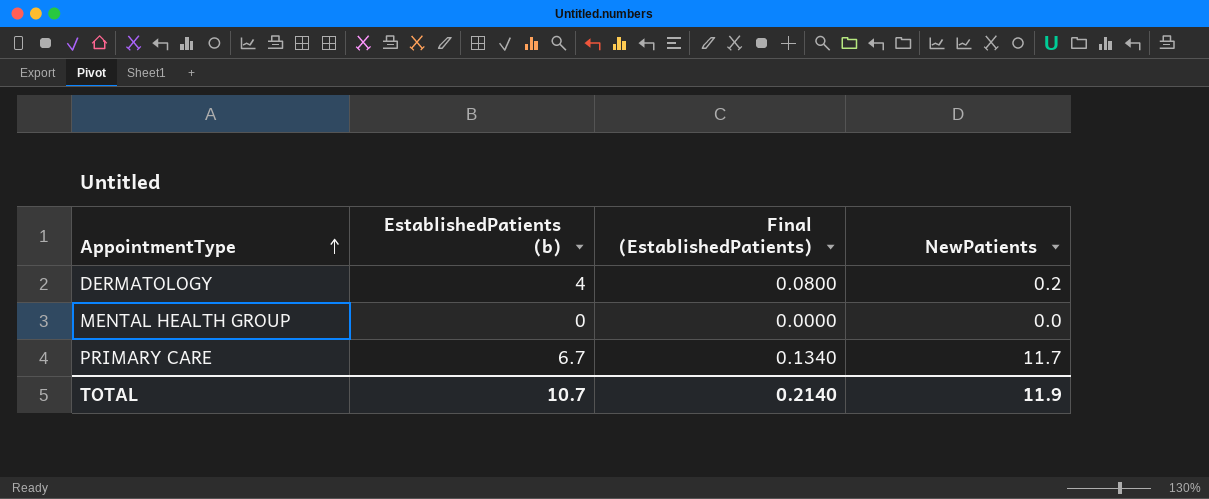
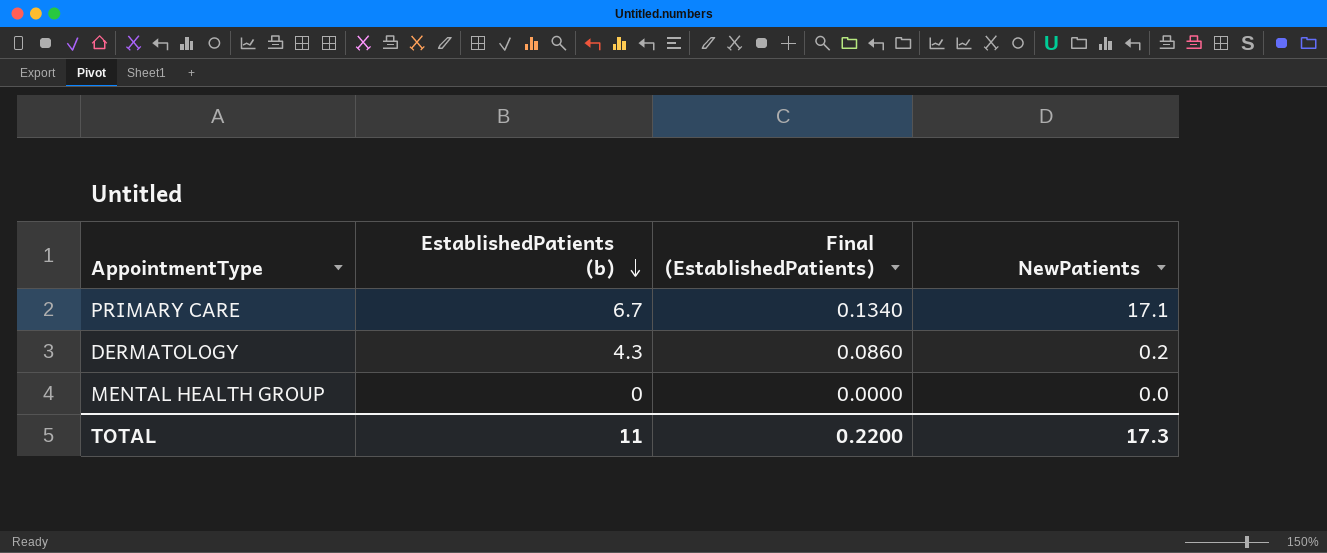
row order: AppointmentType ascending -> EstablishedPatients (b) descending
PRIMARY CARE | NewPatients: 11.7 -> 17.1
DERMATOLOGY | EstablishedPatients (b): 4 -> 4.3
DERMATOLOGY | Final (EstablishedPatients): 0.0800 -> 0.0860
TOTAL | EstablishedPatients (b): 10.7 -> 11
TOTAL | Final (EstablishedPatients): 0.2140 -> 0.2200
TOTAL | NewPatients: 11.9 -> 17.3

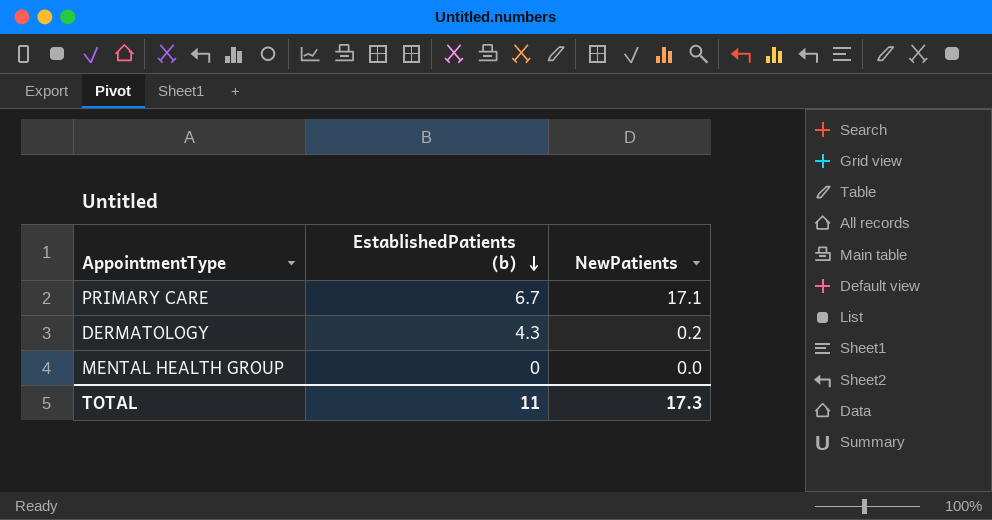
column Final (EstablishedPatients) | formula: [EstablishedPatients (b)] * 0.02 -> none

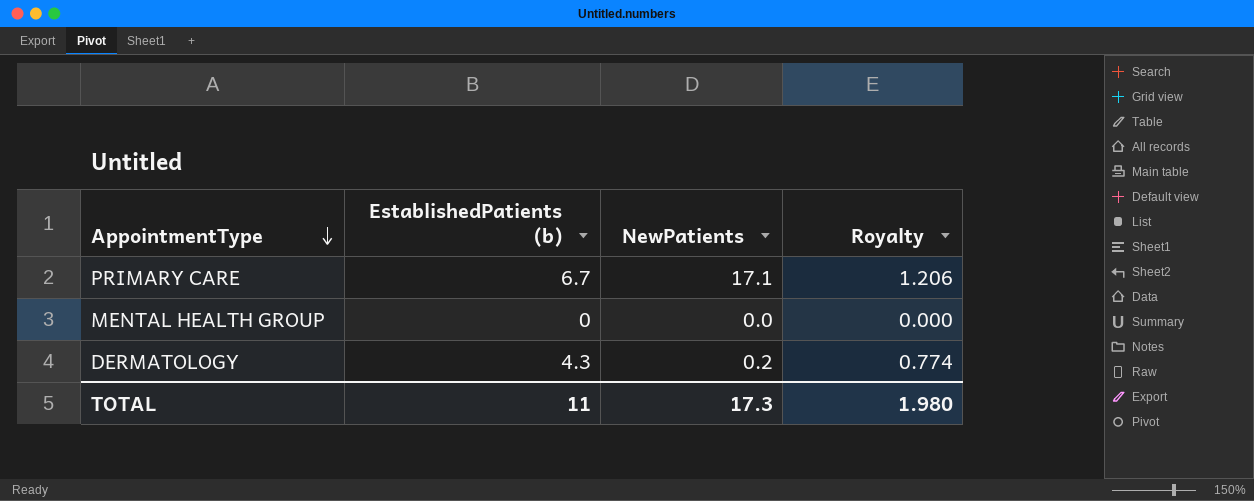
row order: EstablishedPatients (b) descending -> AppointmentType descending
column Royalty | formula: none -> [EstablishedPatients (b)] * 0.18

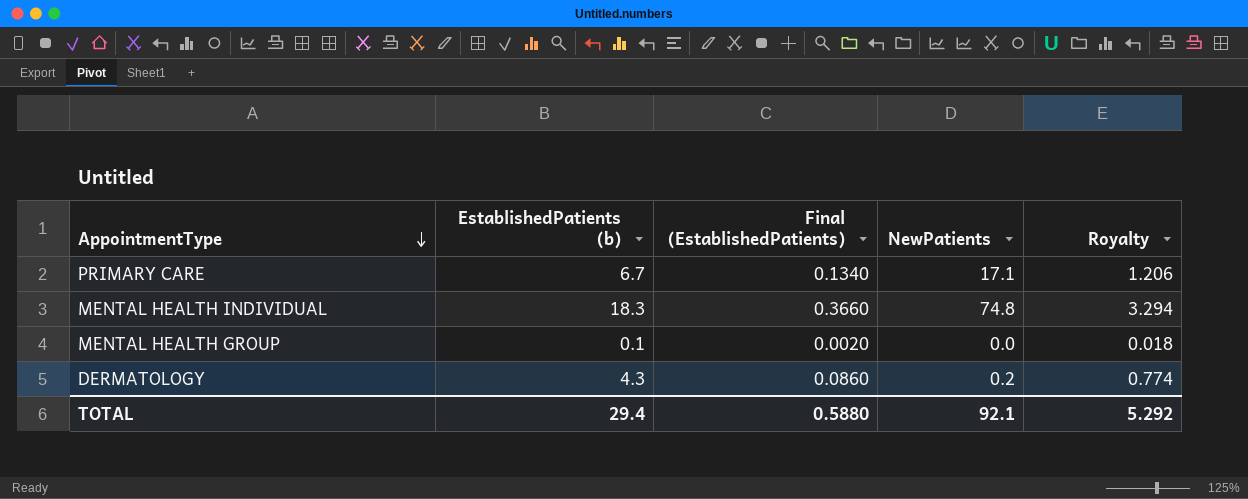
column Final (EstablishedPatients) | formula: none -> [EstablishedPatients (b)] * 0.02
row MENTAL HEALTH INDIVIDUAL: none -> 18.3 | 0.3660 | 74.8 | 3.294
MENTAL HEALTH GROUP | EstablishedPatients (b): 0 -> 0.1
MENTAL HEALTH GROUP | Royalty: 0.000 -> 0.018
TOTAL | EstablishedPatients (b): 11 -> 29.4
TOTAL | NewPatients: 17.3 -> 92.1
TOTAL | Royalty: 1.980 -> 5.292

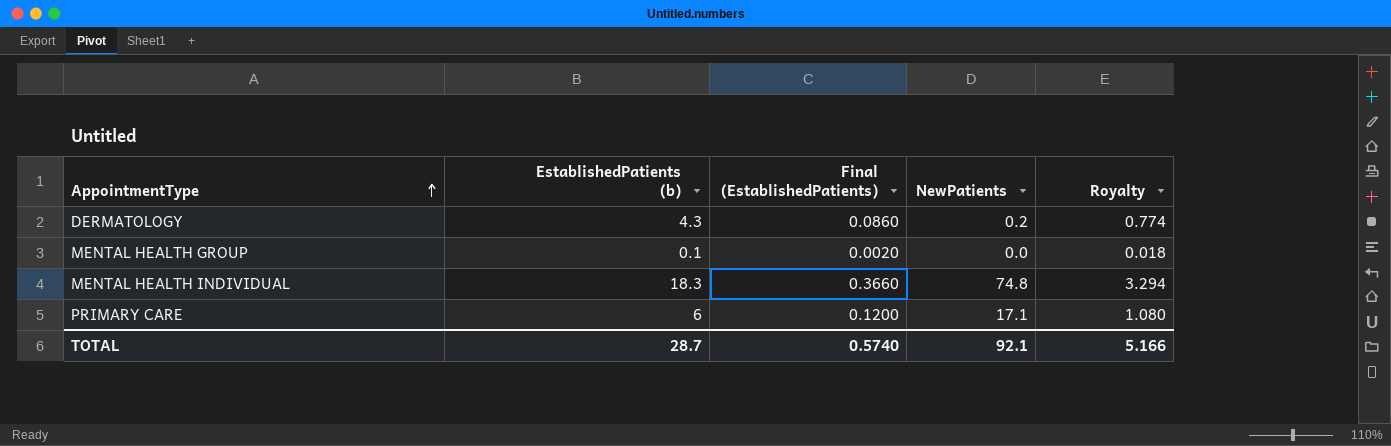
row order: AppointmentType descending -> AppointmentType ascending
PRIMARY CARE | EstablishedPatients (b): 6.7 -> 6
PRIMARY CARE | Final (EstablishedPatients): 0.1340 -> 0.1200
PRIMARY CARE | Royalty: 1.206 -> 1.080
TOTAL | EstablishedPatients (b): 29.4 -> 28.7
TOTAL | Final (EstablishedPatients): 0.5880 -> 0.5740
TOTAL | Royalty: 5.292 -> 5.166

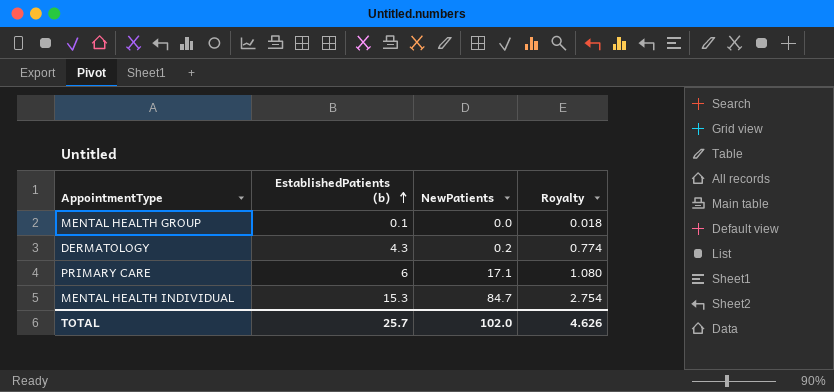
row order: AppointmentType ascending -> EstablishedPatients (b) ascending
column Final (EstablishedPatients) | formula: [EstablishedPatients (b)] * 0.02 -> none
MENTAL HEALTH INDIVIDUAL | EstablishedPatients (b): 18.3 -> 15.3
MENTAL HEALTH INDIVIDUAL | NewPatients: 74.8 -> 84.7
MENTAL HEALTH INDIVIDUAL | Royalty: 3.294 -> 2.754
TOTAL | EstablishedPatients (b): 28.7 -> 25.7
TOTAL | NewPatients: 92.1 -> 102.0
TOTAL | Royalty: 5.166 -> 4.626

